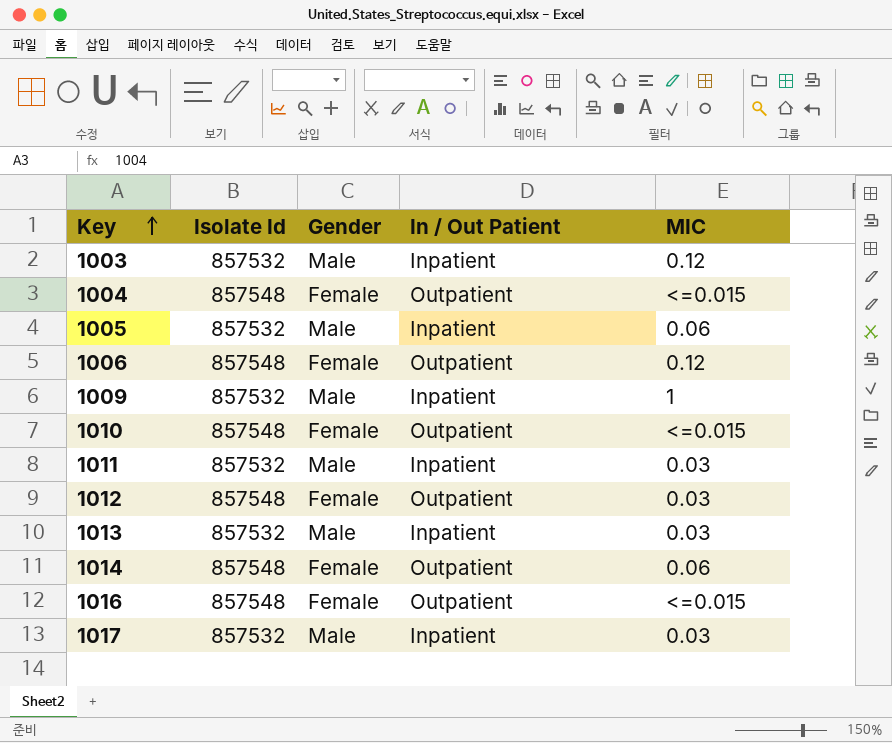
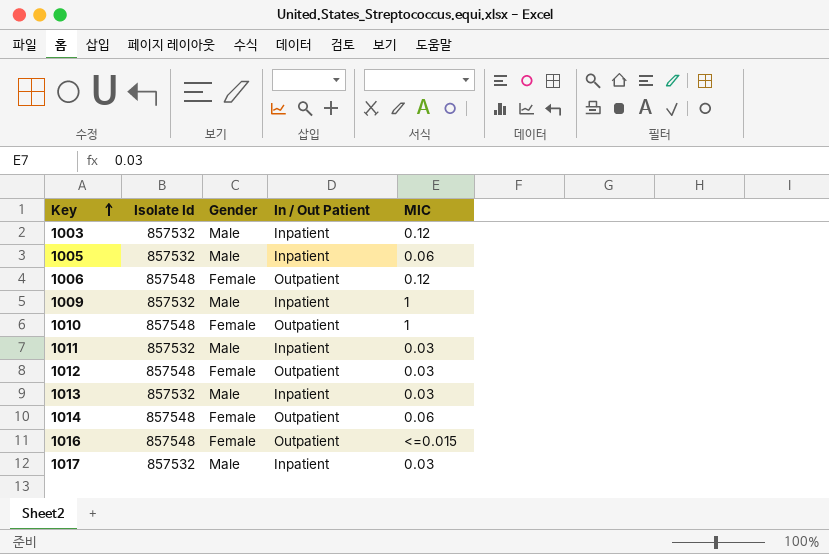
row 1004: 857548 | Female | Outpatient | <=0.015 -> none
1010 | MIC: <=0.015 -> 1

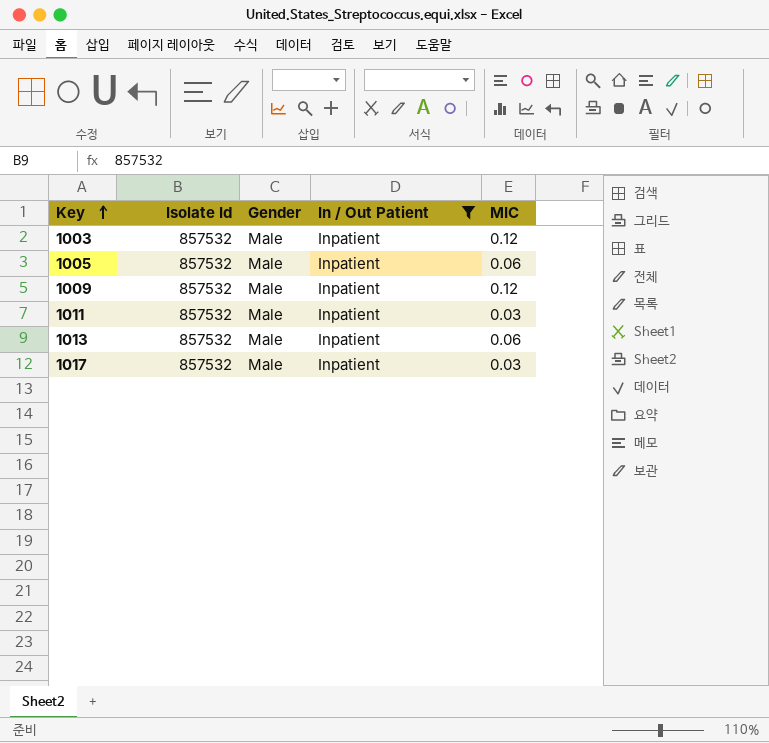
filter: none -> In / Out Patient = Inpatient
1009 | MIC: 1 -> 0.12
1013 | MIC: 0.03 -> 0.06

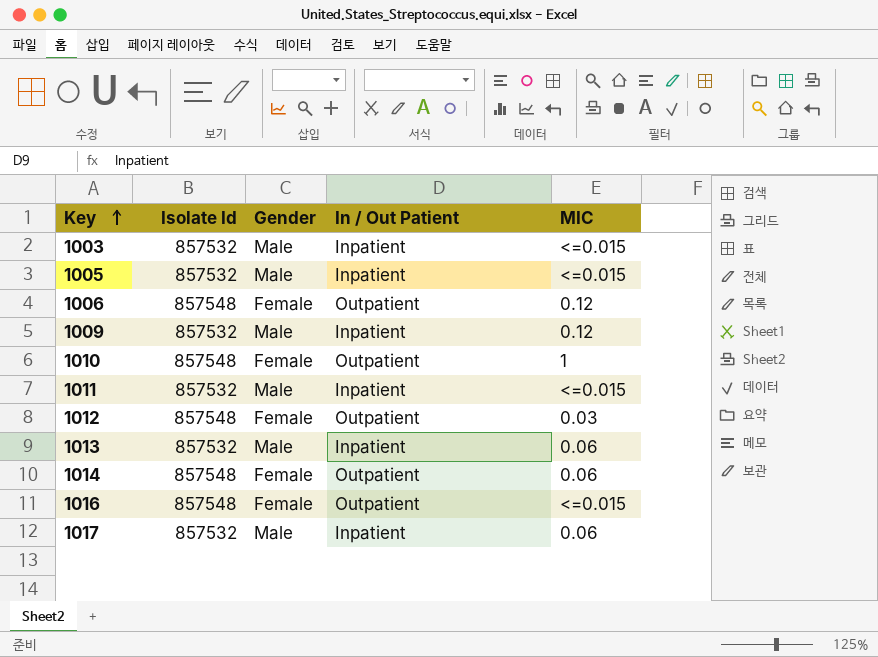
filter: In / Out Patient = Inpatient -> none
1003 | MIC: 0.12 -> <=0.015
1005 | MIC: 0.06 -> <=0.015
1011 | MIC: 0.03 -> <=0.015
1017 | MIC: 0.03 -> 0.06

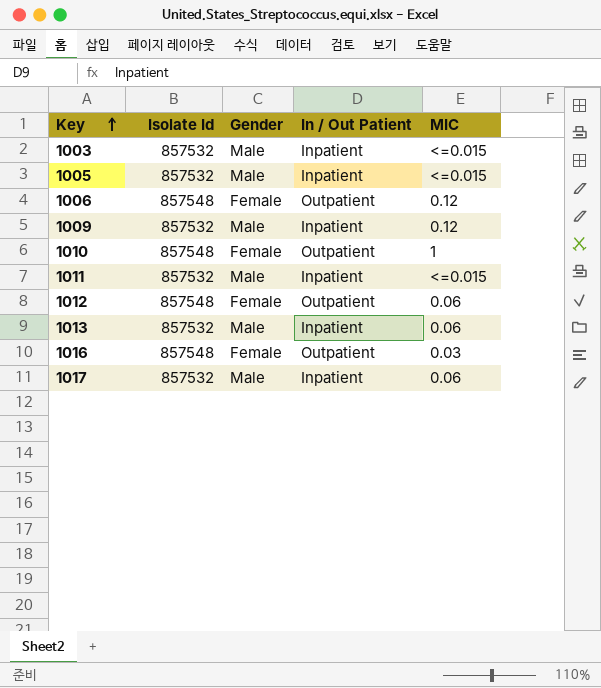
row 1014: 857548 | Female | Outpatient | 0.06 -> none
1012 | MIC: 0.03 -> 0.06
1016 | MIC: <=0.015 -> 0.03

